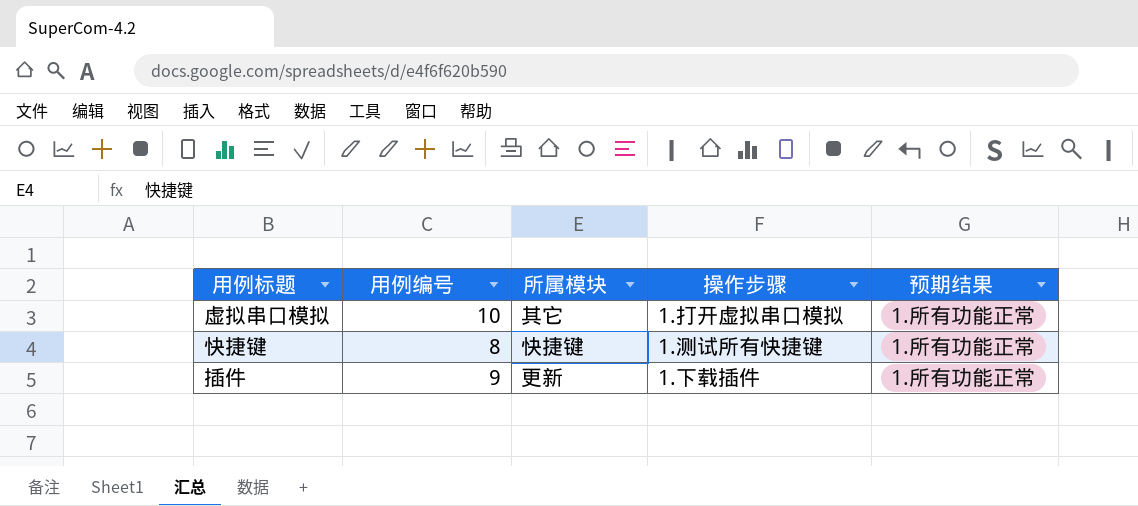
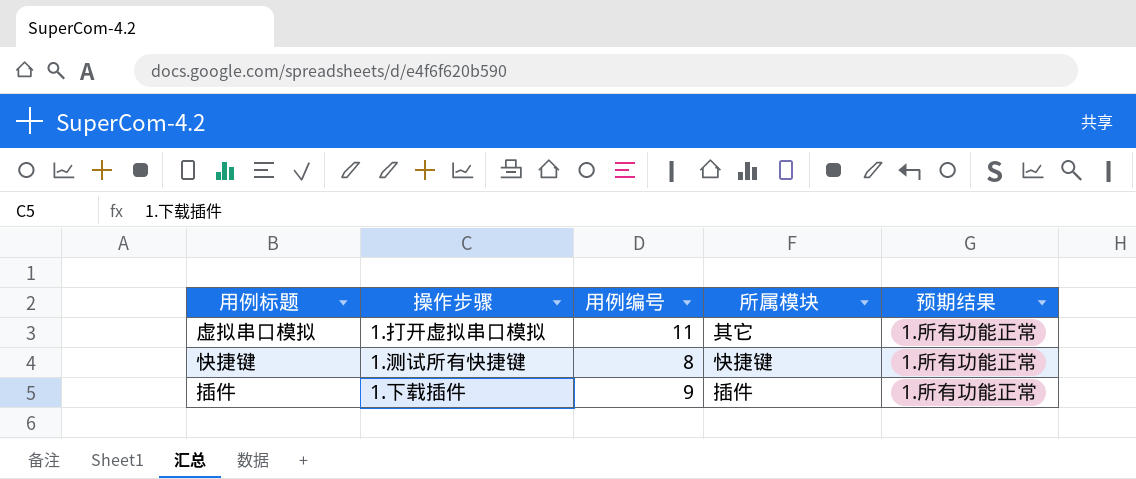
column 操作步骤 | position: 4 -> 2
虚拟串口模拟 | 用例编号: 10 -> 11
插件 | 所属模块: 更新 -> 插件

